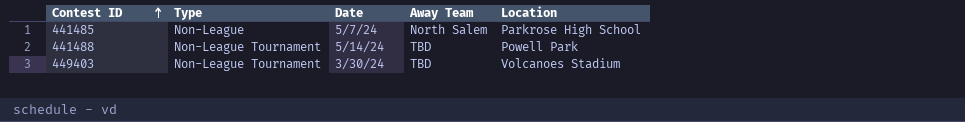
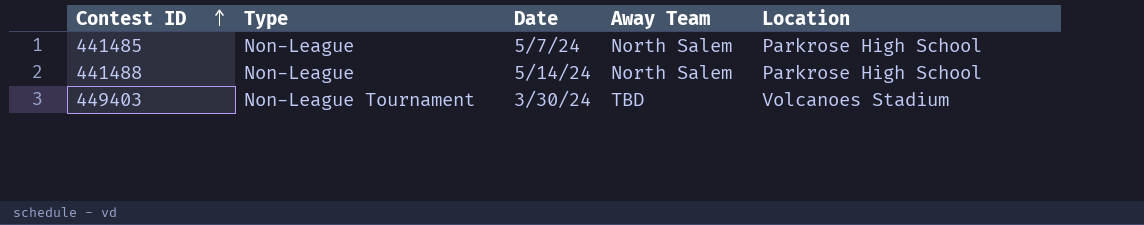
441488 | Type: Non-League Tournament -> Non-League
441488 | Away Team: TBD -> North Salem
441488 | Location: Powell Park -> Parkrose High School

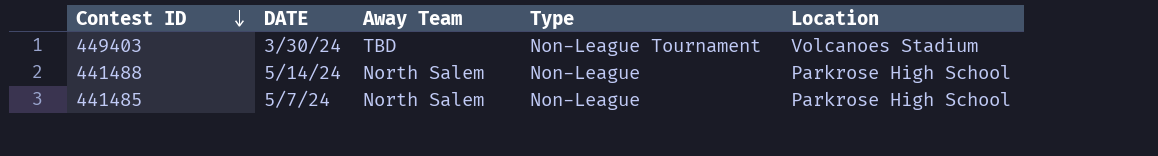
row order: Contest ID ascending -> Contest ID descending
column name: Date -> DATE
column Type | position: 2 -> 4

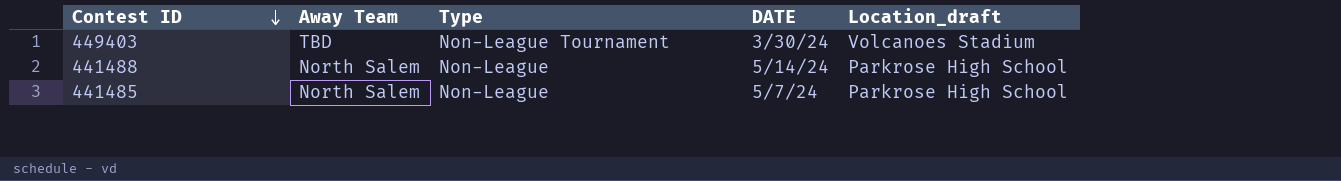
column DATE | position: 2 -> 4
column name: Location -> Location_draft

